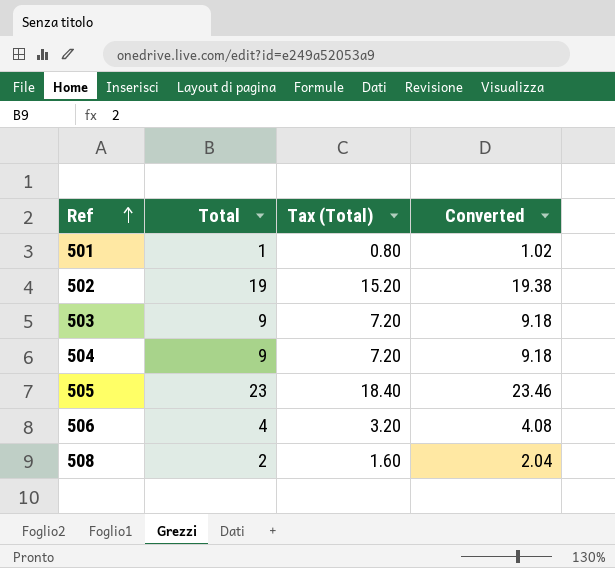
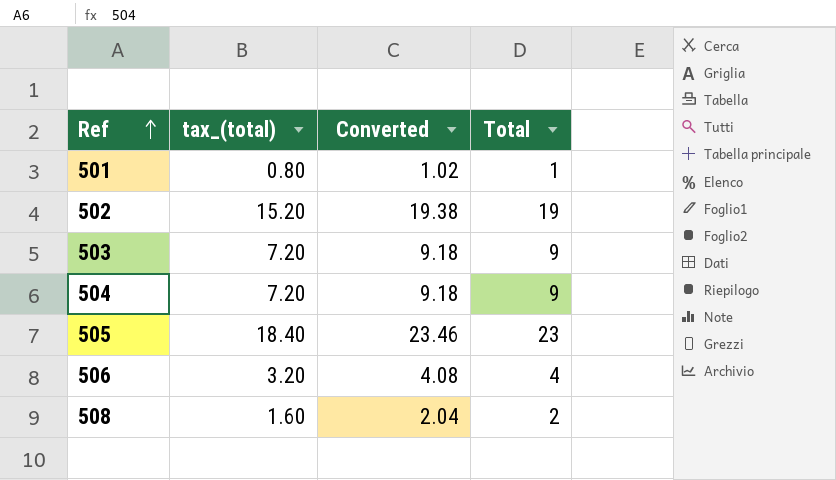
column name: Tax (Total) -> tax_(total)
column Total | position: 2 -> 4

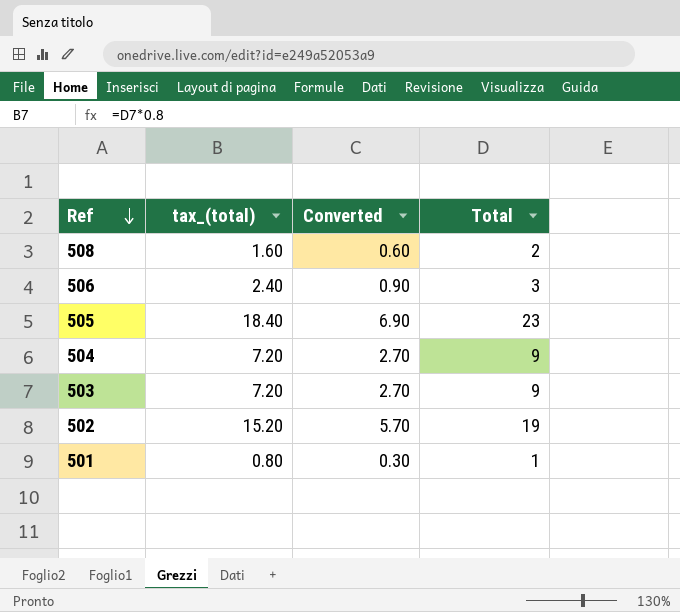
row order: Ref ascending -> Ref descending
column Converted | formula: [Total] * 1.02 -> [Total] * 0.3
506 | tax_(total): 3.20 -> 2.40
506 | Total: 4 -> 3

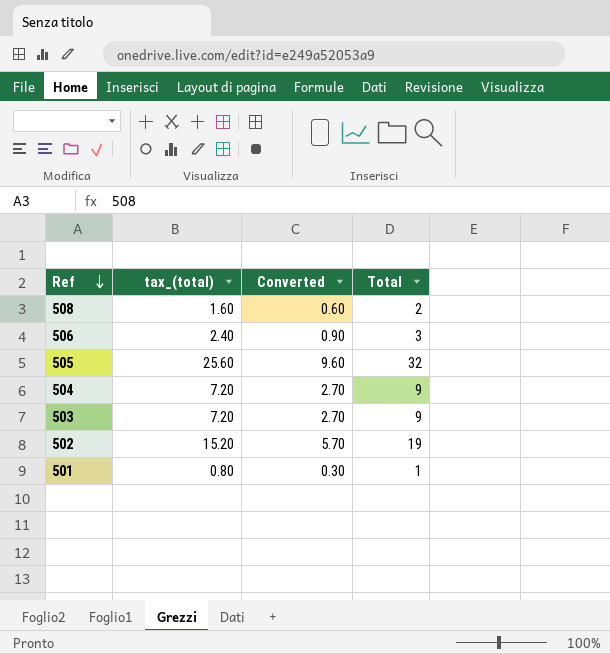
505 | tax_(total): 18.40 -> 25.60
505 | Converted: 6.90 -> 9.60
505 | Total: 23 -> 32

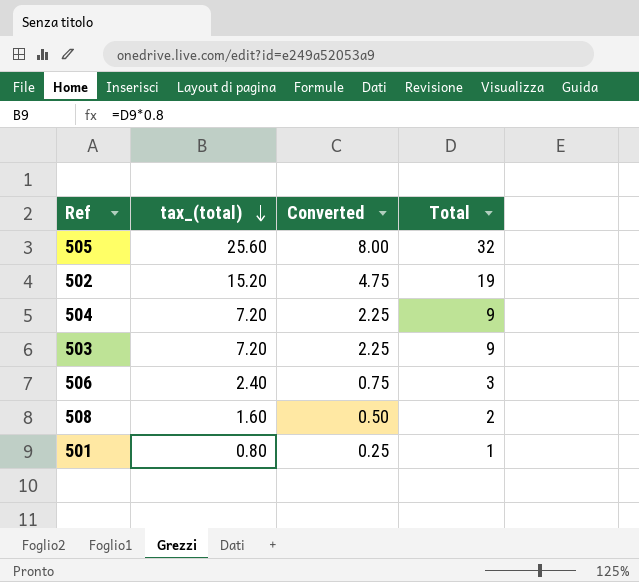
row order: Ref descending -> tax_(total) descending
column Converted | formula: [Total] * 0.3 -> [Total] * 0.25

